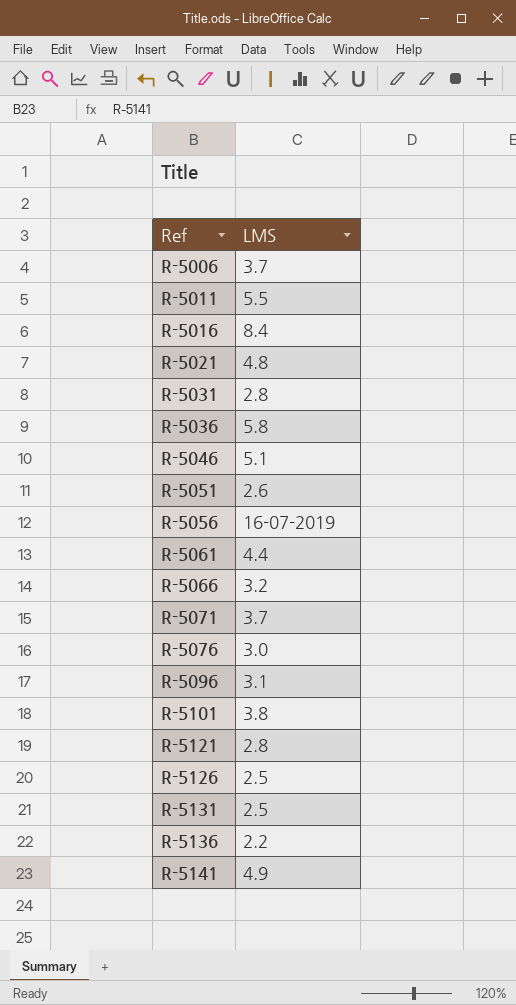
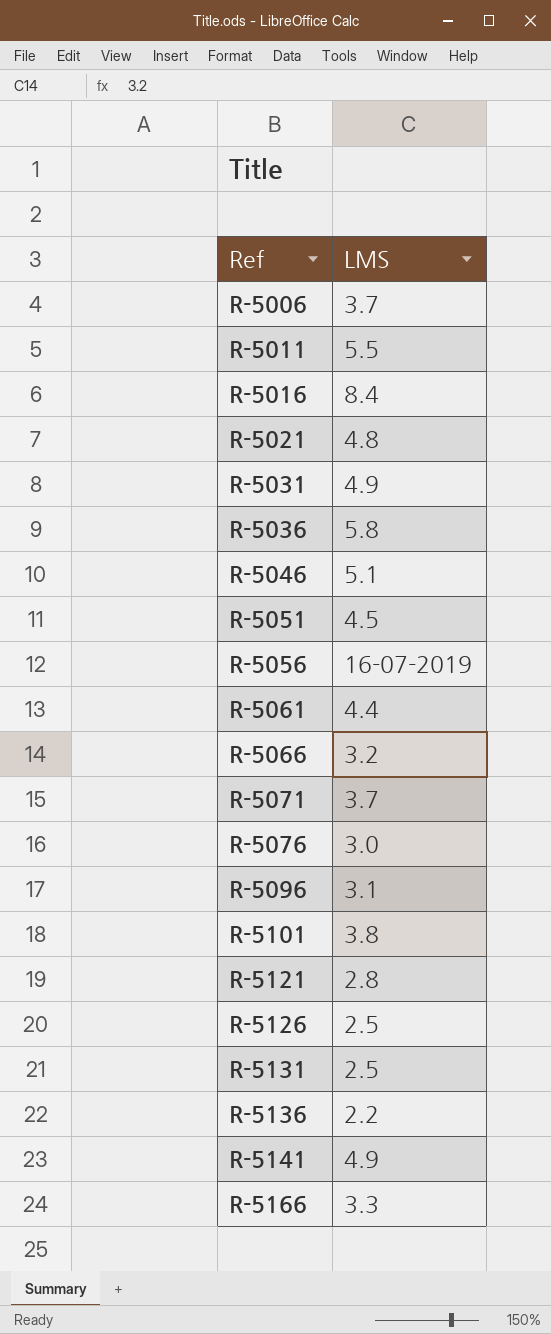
R-5031 | LMS: 2.8 -> 4.9
R-5051 | LMS: 2.6 -> 4.5
row R-5166: none -> 3.3

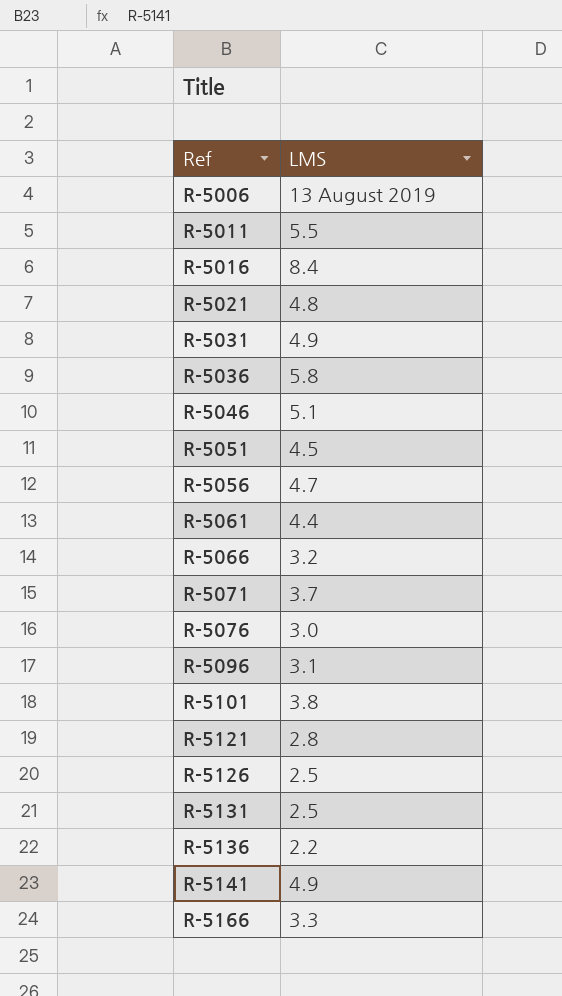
R-5006 | LMS: 3.7 -> 13 August 2019
R-5056 | LMS: 16-07-2019 -> 4.7

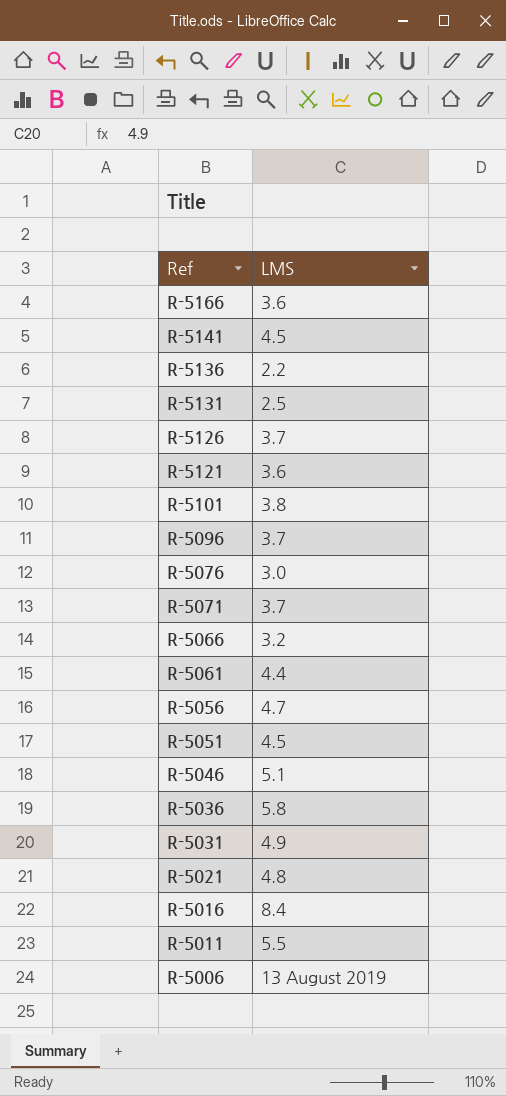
row order: Ref ascending -> Ref descending
R-5166 | LMS: 3.3 -> 3.6
R-5141 | LMS: 4.9 -> 4.5
R-5126 | LMS: 2.5 -> 3.7
R-5121 | LMS: 2.8 -> 3.6
R-5096 | LMS: 3.1 -> 3.7

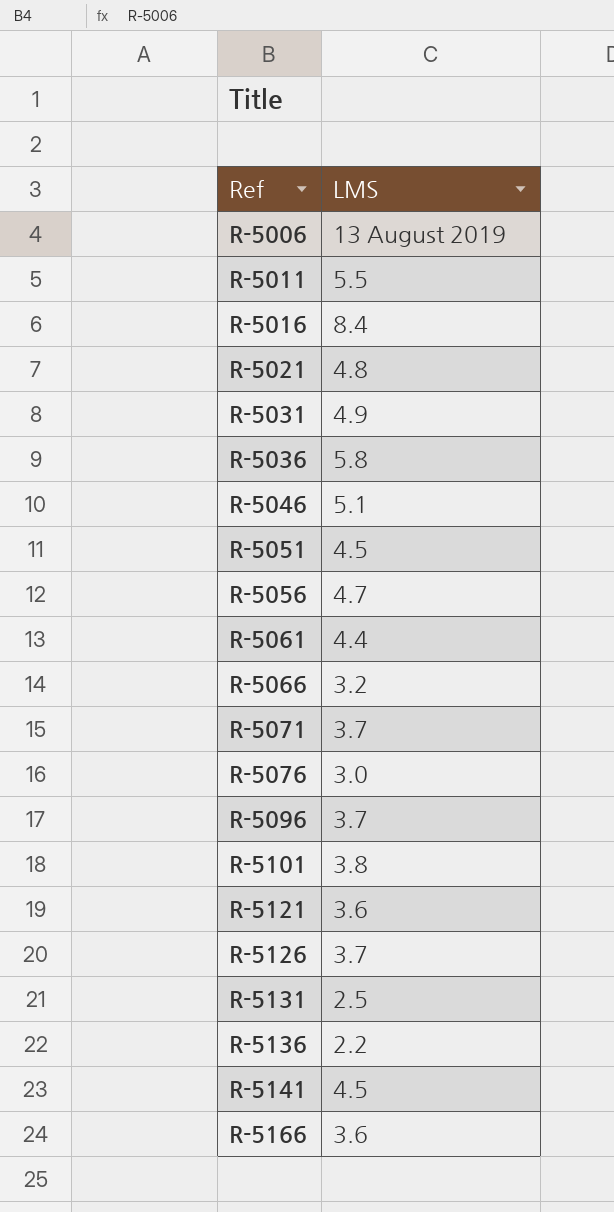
row order: Ref descending -> Ref ascending

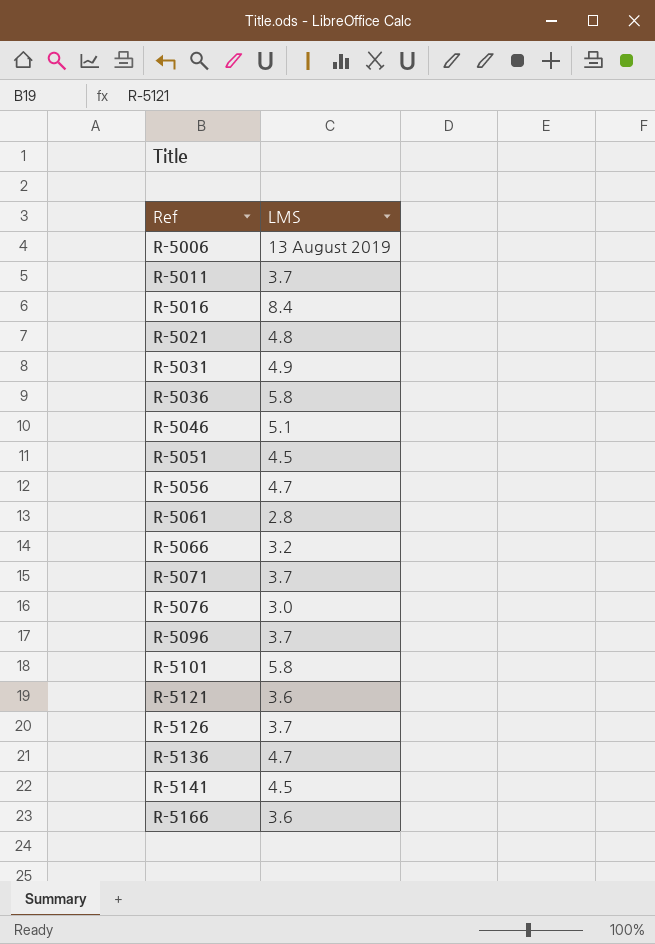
row R-5131: 2.5 -> none
R-5011 | LMS: 5.5 -> 3.7
R-5061 | LMS: 4.4 -> 2.8
R-5101 | LMS: 3.8 -> 5.8
R-5136 | LMS: 2.2 -> 4.7

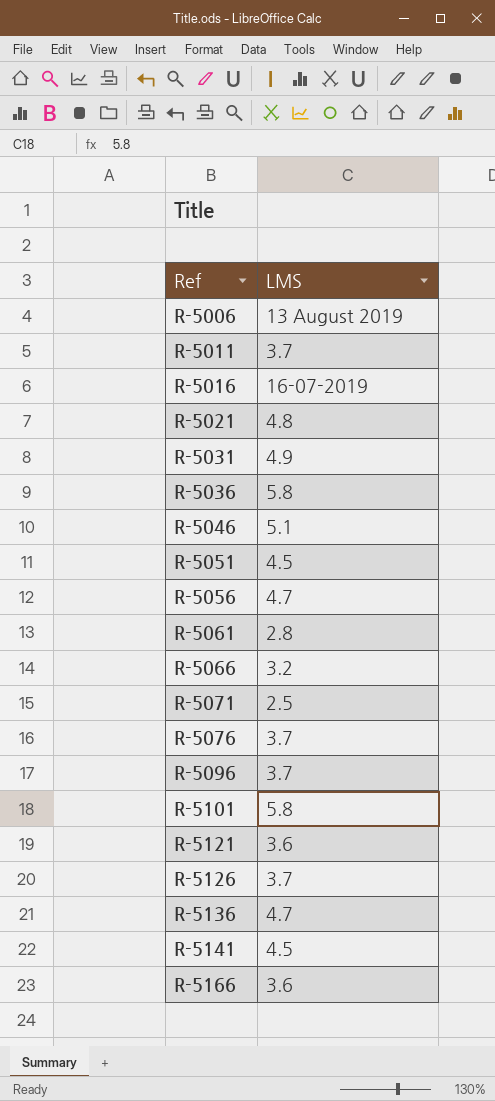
R-5016 | LMS: 8.4 -> 16-07-2019
R-5071 | LMS: 3.7 -> 2.5
R-5076 | LMS: 3.0 -> 3.7

